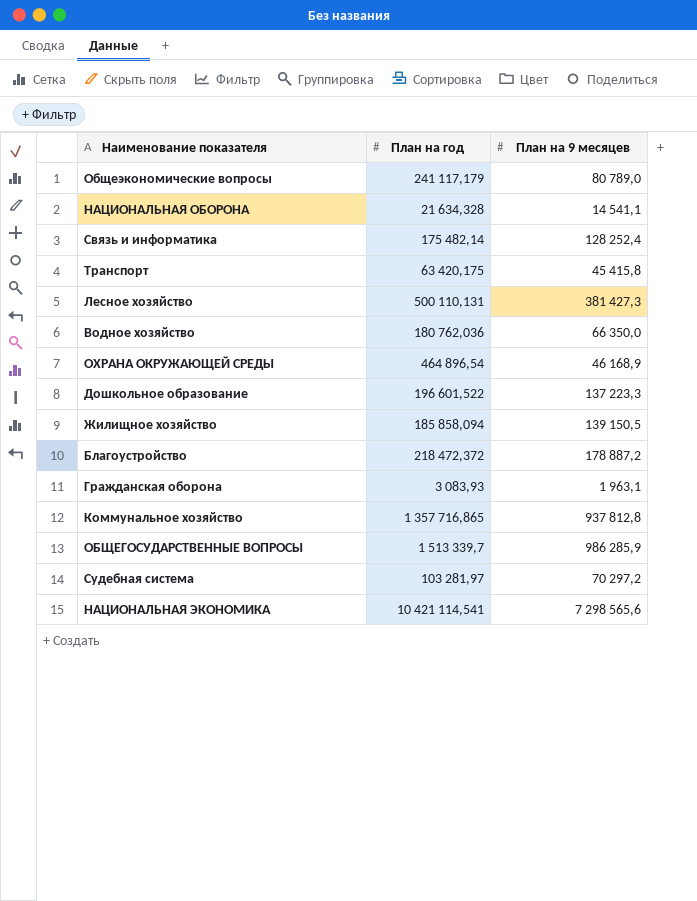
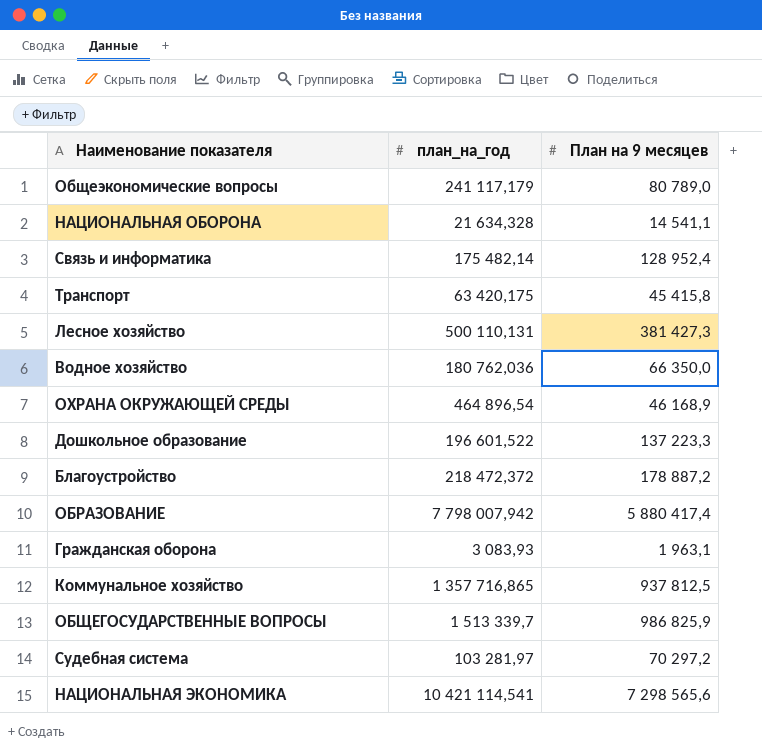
column name: План на год -> план_на_год
row Жилищное хозяйство: 185 858,094 | 139 150,5 -> none
Связь и информатика | План на 9 месяцев: 128 252,4 -> 128 952,4
row ОБРАЗОВАНИЕ: none -> 7 798 007,942 | 5 880 417,4
Коммунальное хозяйство | План на 9 месяцев: 937 812,8 -> 937 812,5
ОБЩЕГОСУДАРСТВЕННЫЕ ВОПРОСЫ | План на 9 месяцев: 986 285,9 -> 986 825,9

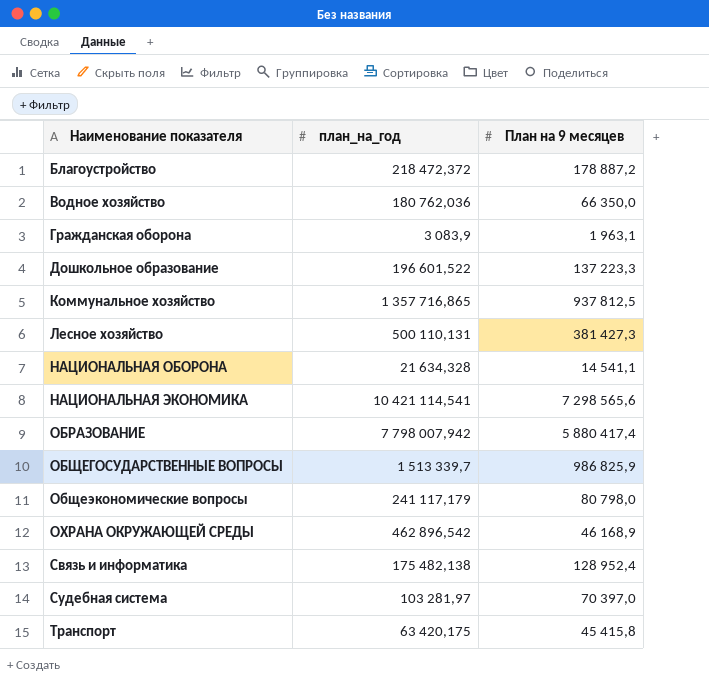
row order: none -> Наименование показателя ascending
Гражданская оборона | план_на_год: 3 083,93 -> 3 083,9
Общеэкономические вопросы | План на 9 месяцев: 80 789,0 -> 80 798,0
ОХРАНА ОКРУЖАЮЩЕЙ СРЕДЫ | план_на_год: 464 896,54 -> 462 896,542
Связь и информатика | план_на_год: 175 482,14 -> 175 482,138
Судебная система | План на 9 месяцев: 70 297,2 -> 70 397,0

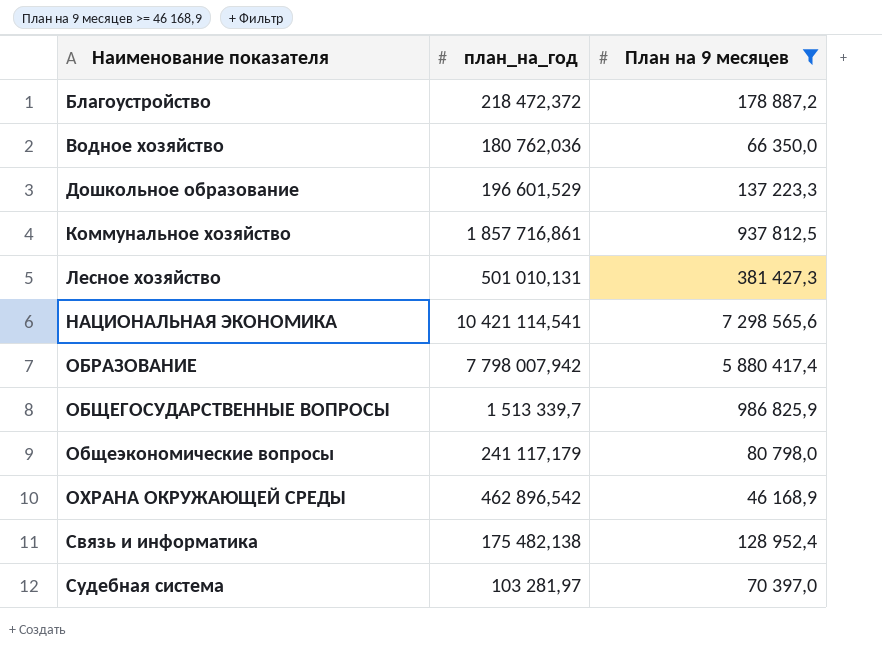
filter: none -> План на 9 месяцев >= 46 168,9
Дошкольное образование | план_на_год: 196 601,522 -> 196 601,529
Коммунальное хозяйство | план_на_год: 1 357 716,865 -> 1 857 716,861
Лесное хозяйство | план_на_год: 500 110,131 -> 501 010,131

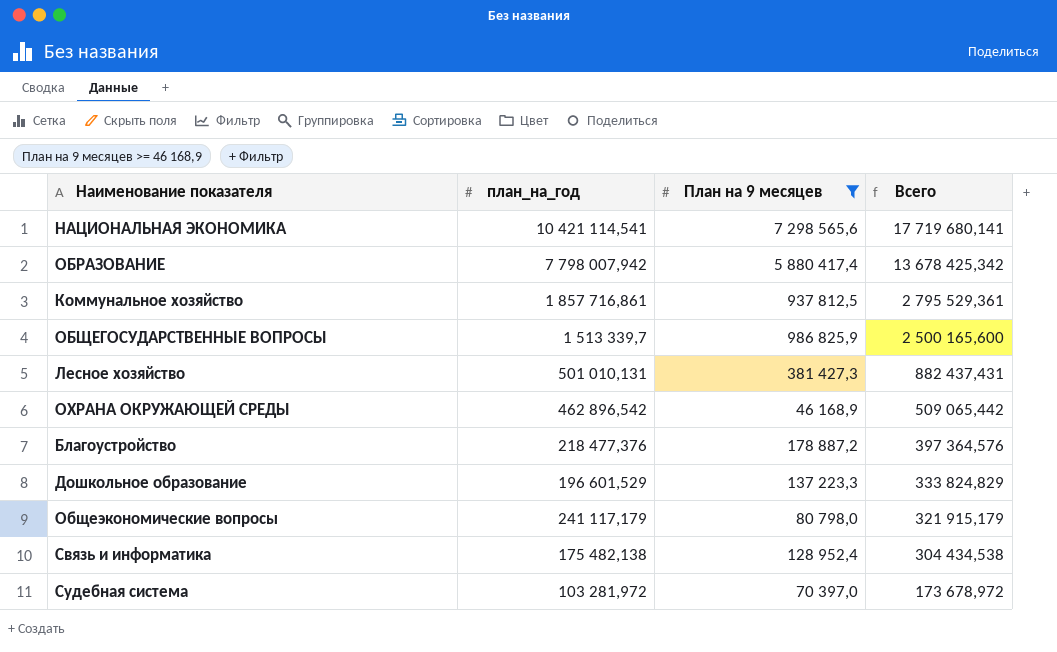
row order: Наименование показателя ascending -> Всего descending
column Всего | formula: none -> [план_на_год] + [План на 9 месяцев]
row Водное хозяйство: 180 762,036 | 66 350,0 -> none
Благоустройство | план_на_год: 218 472,372 -> 218 477,376
Судебная система | план_на_год: 103 281,97 -> 103 281,972

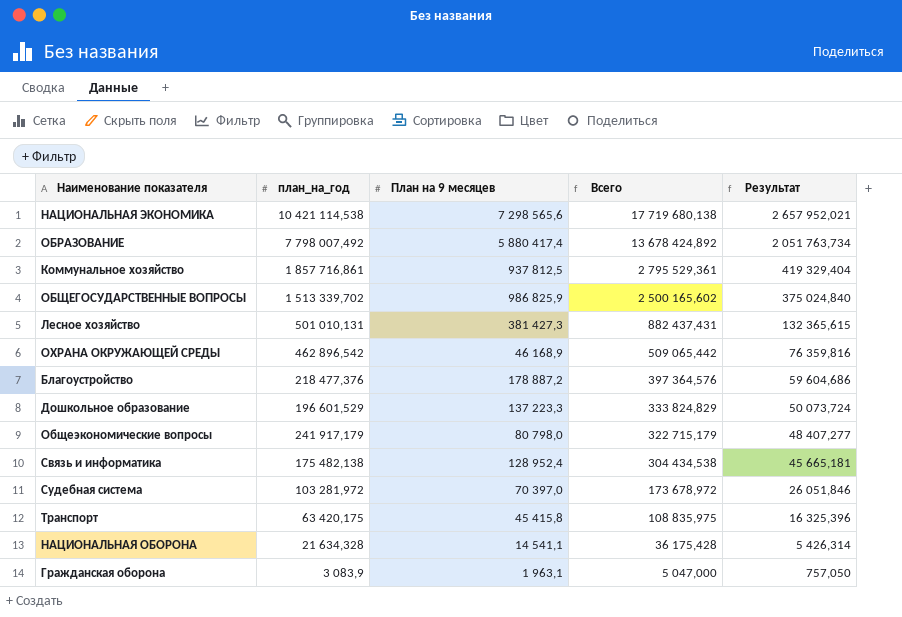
filter: План на 9 месяцев >= 46 168,9 -> none
column Результат | formula: none -> [Всего] * 0,15
НАЦИОНАЛЬНАЯ ЭКОНОМИКА | план_на_год: 10 421 114,541 -> 10 421 114,538
НАЦИОНАЛЬНАЯ ЭКОНОМИКА | Всего: 17 719 680,141 -> 17 719 680,138
ОБРАЗОВАНИЕ | план_на_год: 7 798 007,942 -> 7 798 007,492
ОБРАЗОВАНИЕ | Всего: 13 678 425,342 -> 13 678 424,892
ОБЩЕГОСУДАРСТВЕННЫЕ ВОПРОСЫ | план_на_год: 1 513 339,7 -> 1 513 339,702
ОБЩЕГОСУДАРСТВЕННЫЕ ВОПРОСЫ | Всего: 2 500 165,600 -> 2 500 165,602
Общеэкономические вопросы | план_на_год: 241 117,179 -> 241 917,179
Общеэкономические вопросы | Всего: 321 915,179 -> 322 715,179

